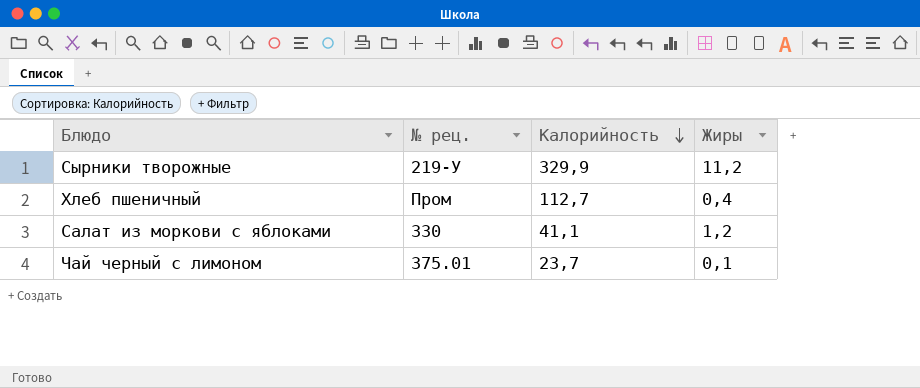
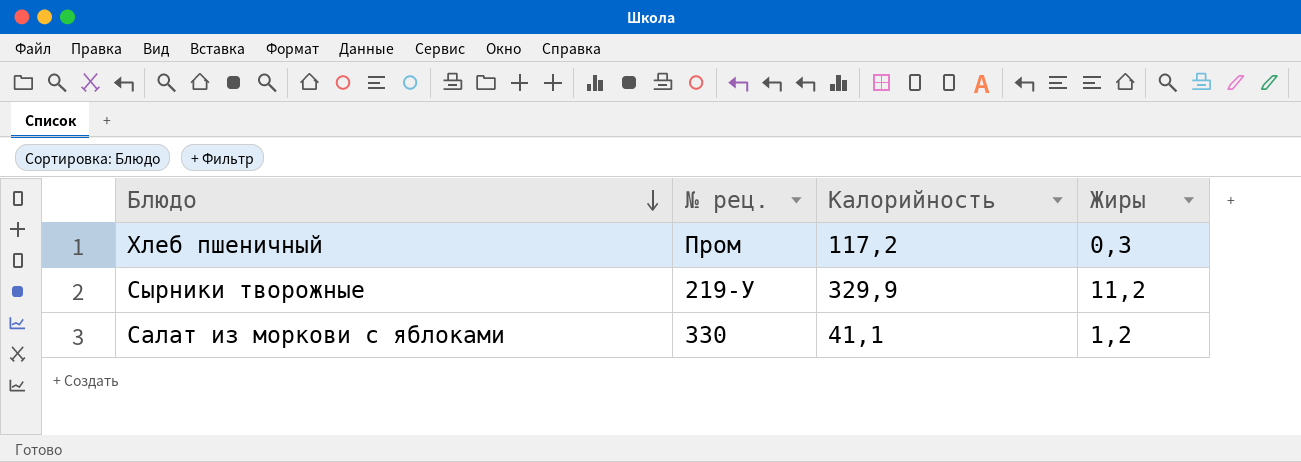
row order: Калорийность descending -> Блюдо descending
row Чай черный с лимоном: 375.01 | 23,7 | 0,1 -> none
Хлеб пшеничный | Калорийность: 112,7 -> 117,2
Хлеб пшеничный | Жиры: 0,4 -> 0,3

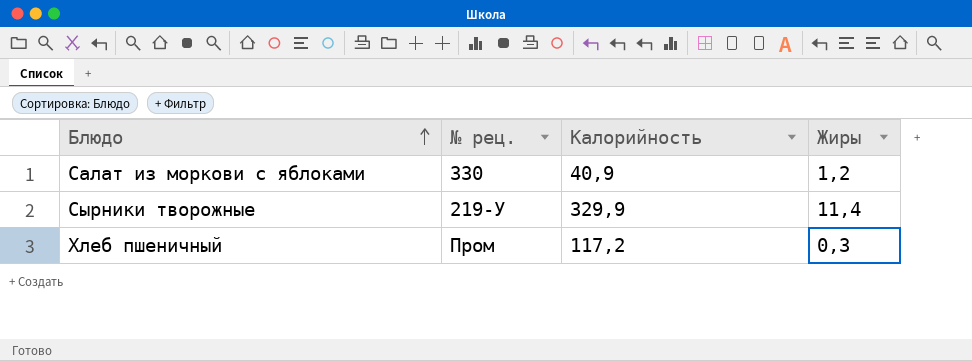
row order: Блюдо descending -> Блюдо ascending
Салат из моркови с яблоками | Калорийность: 41,1 -> 40,9
Сырники творожные | Жиры: 11,2 -> 11,4

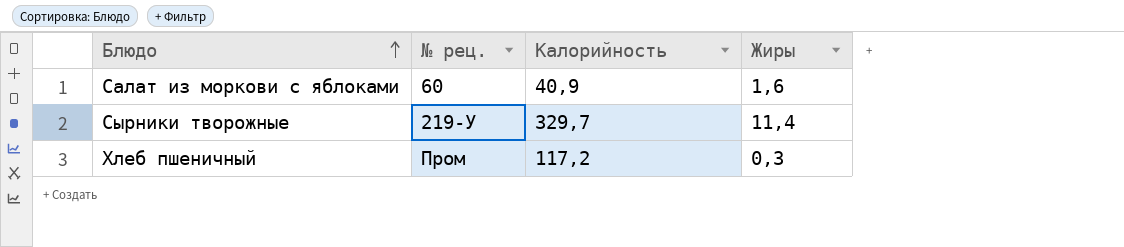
Салат из моркови с яблоками | № рец.: 330 -> 60
Салат из моркови с яблоками | Жиры: 1,2 -> 1,6
Сырники творожные | Калорийность: 329,9 -> 329,7

